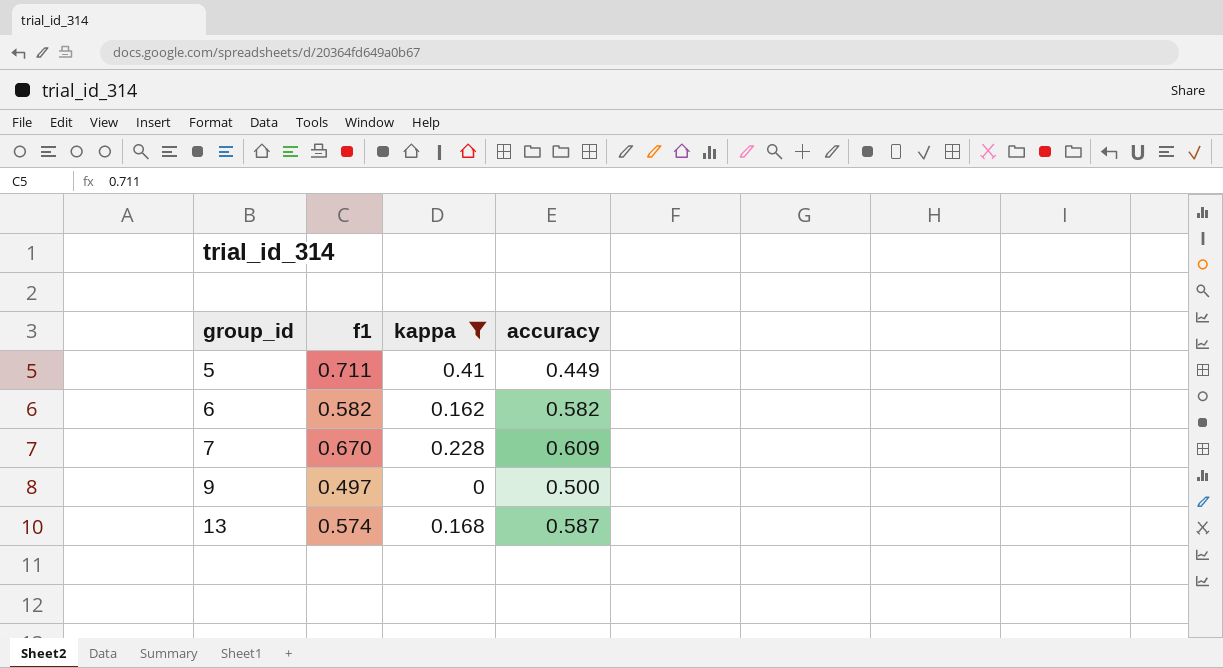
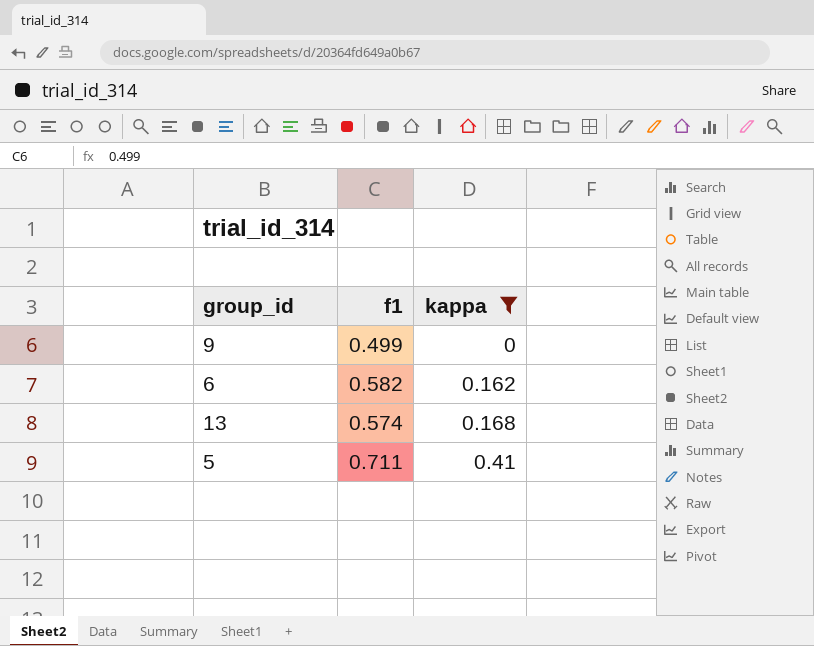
row order: group_id ascending -> kappa ascending
column accuracy | position: 4 -> none
row 7: 0.670 | 0.228 | 0.609 -> none
9 | f1: 0.497 -> 0.499

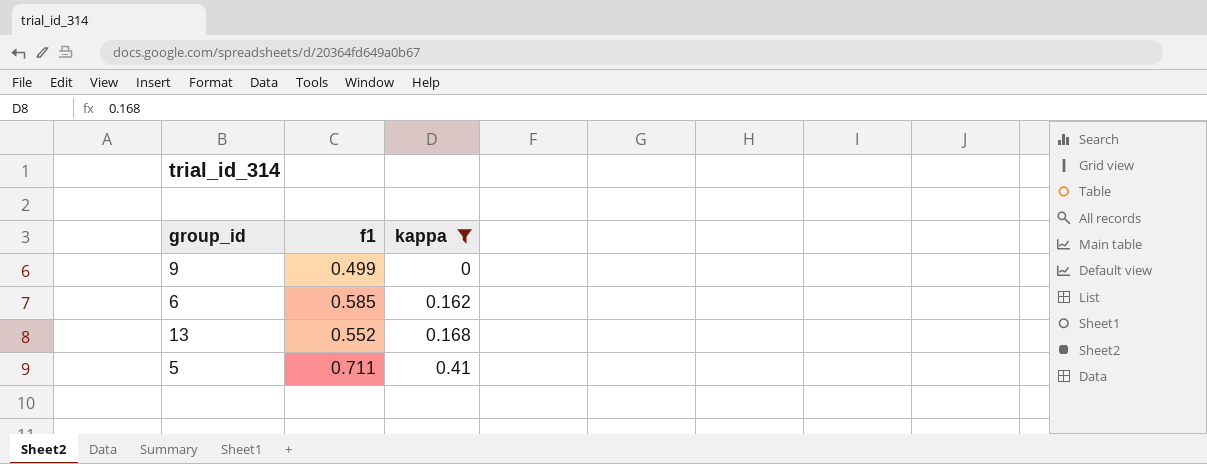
6 | f1: 0.582 -> 0.585
13 | f1: 0.574 -> 0.552

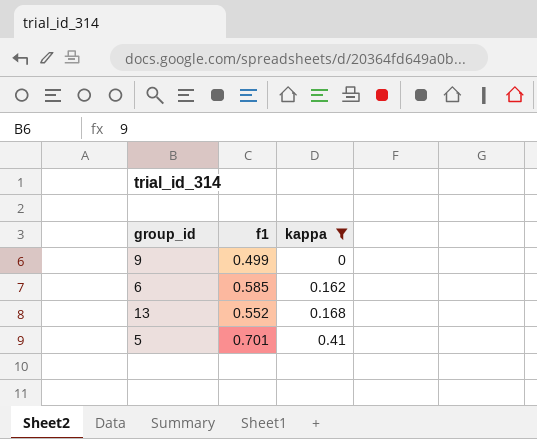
5 | f1: 0.711 -> 0.701

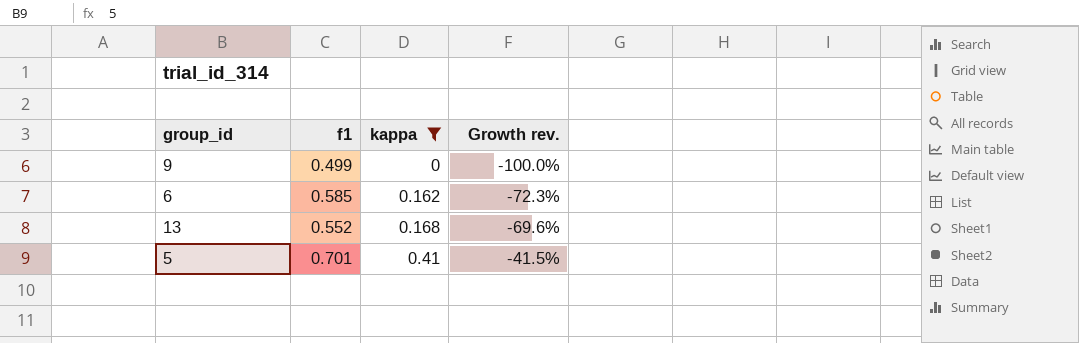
column Growth rev. | formula: none -> ([kappa] - [f1]) / [f1]

